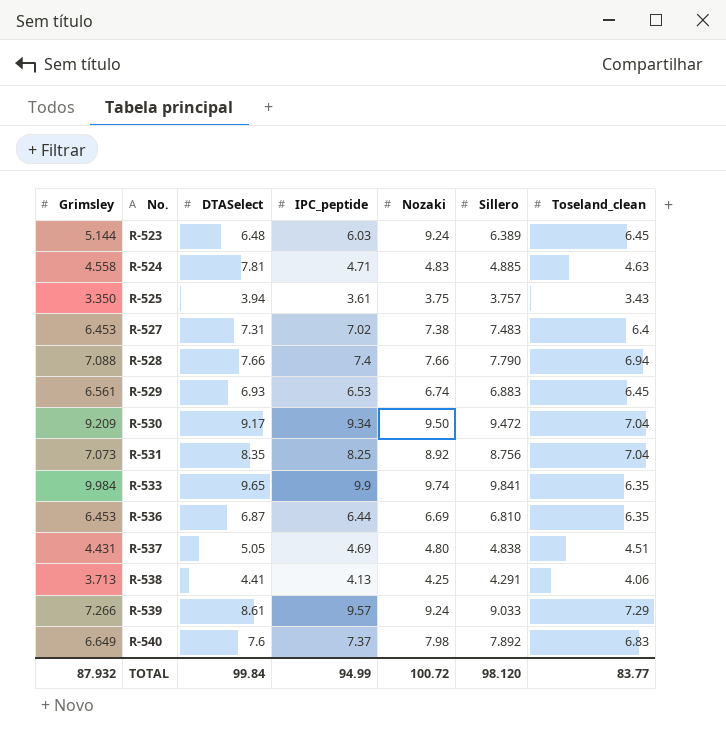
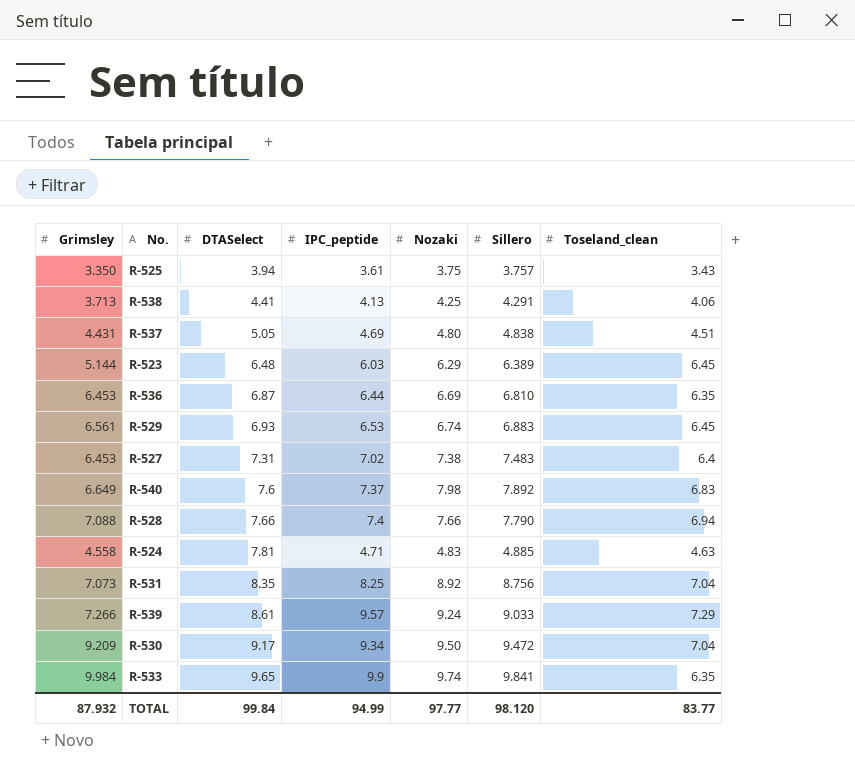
row order: No. ascending -> DTASelect ascending
R-523 | Nozaki: 9.24 -> 6.29
TOTAL | Nozaki: 100.72 -> 97.77

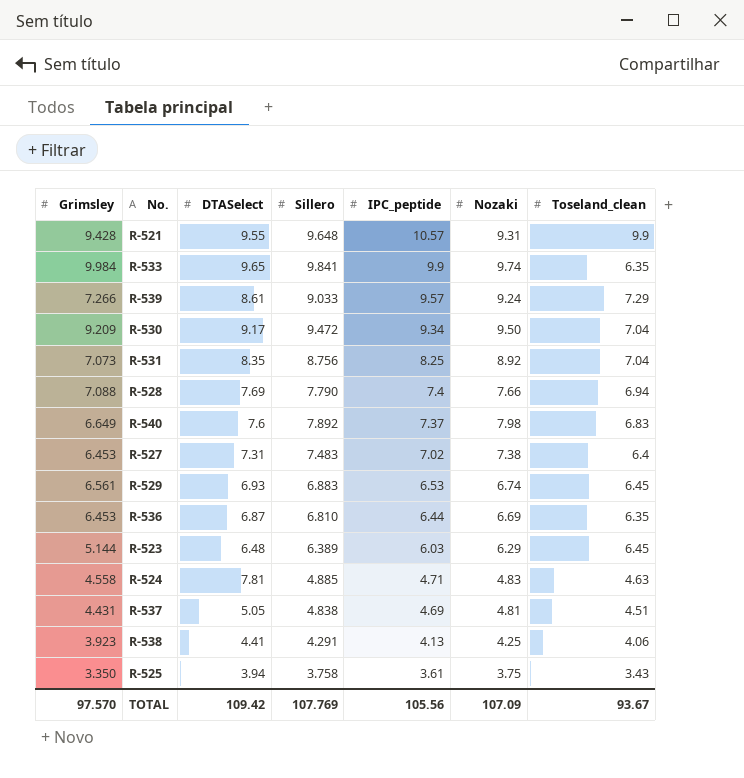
row order: DTASelect ascending -> IPC_peptide descending
column Sillero | position: 6 -> 4
row R-521: none -> 9.428 | 9.55 | 9.648 | 10.57 | 9.31 | 9.9
R-528 | DTASelect: 7.66 -> 7.69
R-537 | Nozaki: 4.80 -> 4.81
R-538 | Grimsley: 3.713 -> 3.923
R-525 | Sillero: 3.757 -> 3.758
TOTAL | Grimsley: 87.932 -> 97.570
TOTAL | DTASelect: 99.84 -> 109.42
TOTAL | Sillero: 98.120 -> 107.769
TOTAL | IPC_peptide: 94.99 -> 105.56
TOTAL | Nozaki: 97.77 -> 107.09
TOTAL | Toseland_clean: 83.77 -> 93.67

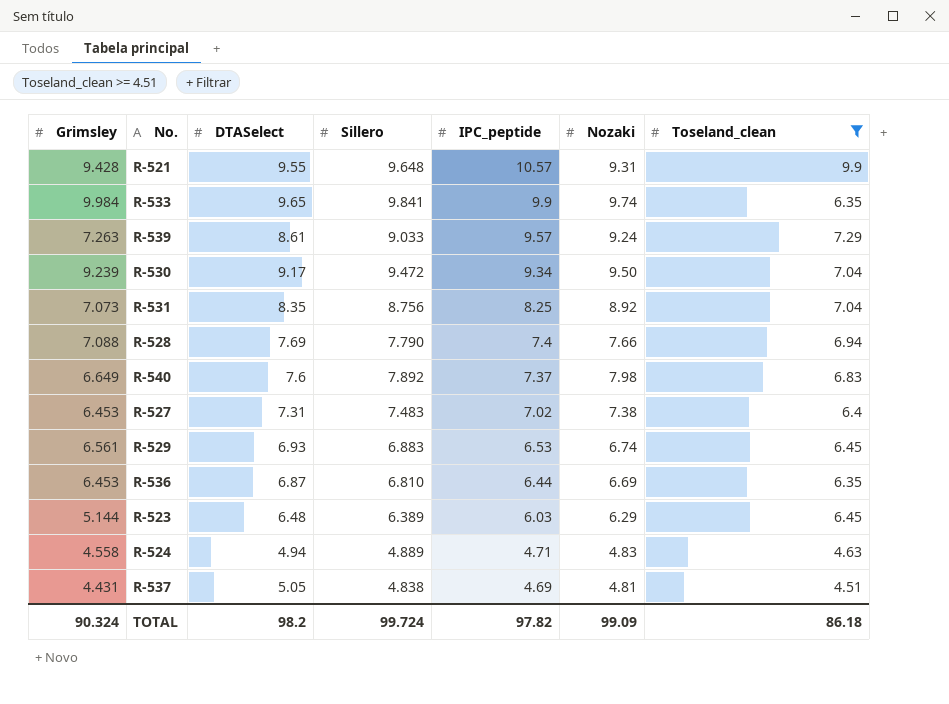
filter: none -> Toseland_clean >= 4.51
R-539 | Grimsley: 7.266 -> 7.263
R-530 | Grimsley: 9.209 -> 9.239
R-524 | DTASelect: 7.81 -> 4.94
R-524 | Sillero: 4.885 -> 4.889
TOTAL | Grimsley: 97.570 -> 90.324
TOTAL | DTASelect: 109.42 -> 98.2
TOTAL | Sillero: 107.769 -> 99.724
TOTAL | IPC_peptide: 105.56 -> 97.82
TOTAL | Nozaki: 107.09 -> 99.09
TOTAL | Toseland_clean: 93.67 -> 86.18

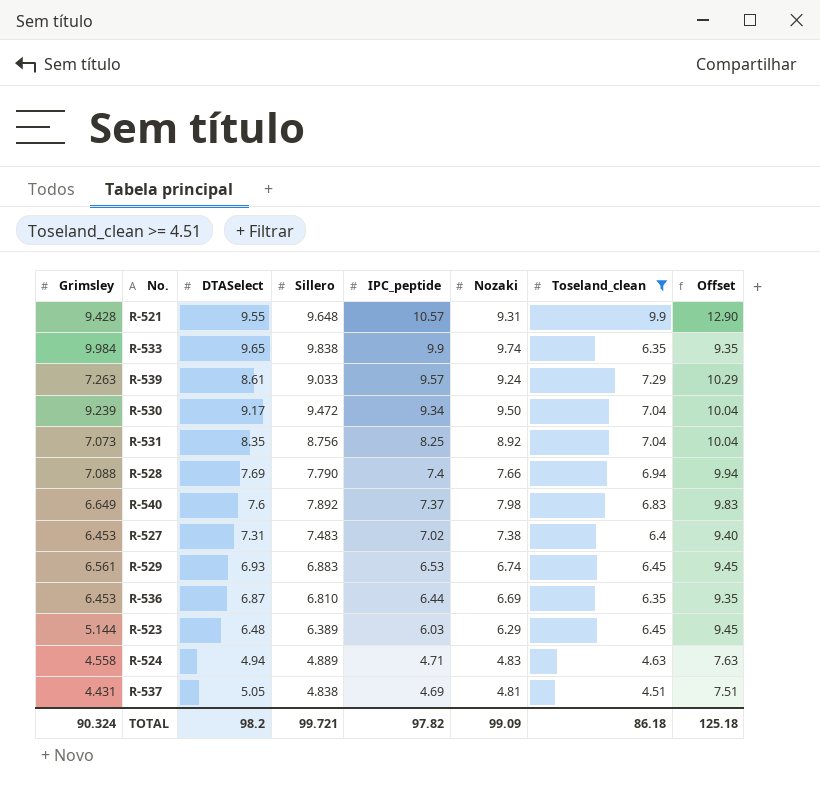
column Offset | formula: none -> [Toseland_clean] + 3
R-533 | Sillero: 9.841 -> 9.838
TOTAL | Sillero: 99.724 -> 99.721

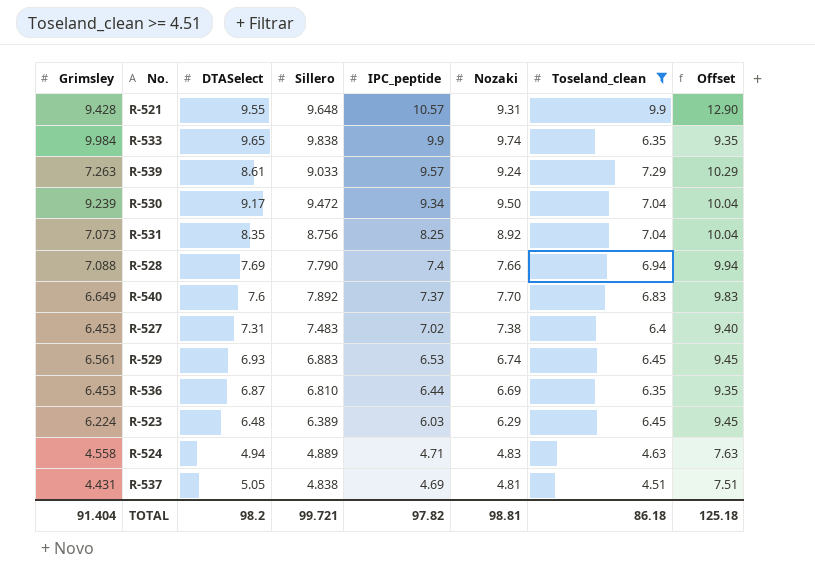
R-540 | Nozaki: 7.98 -> 7.70
R-523 | Grimsley: 5.144 -> 6.224
TOTAL | Grimsley: 90.324 -> 91.404
TOTAL | Nozaki: 99.09 -> 98.81

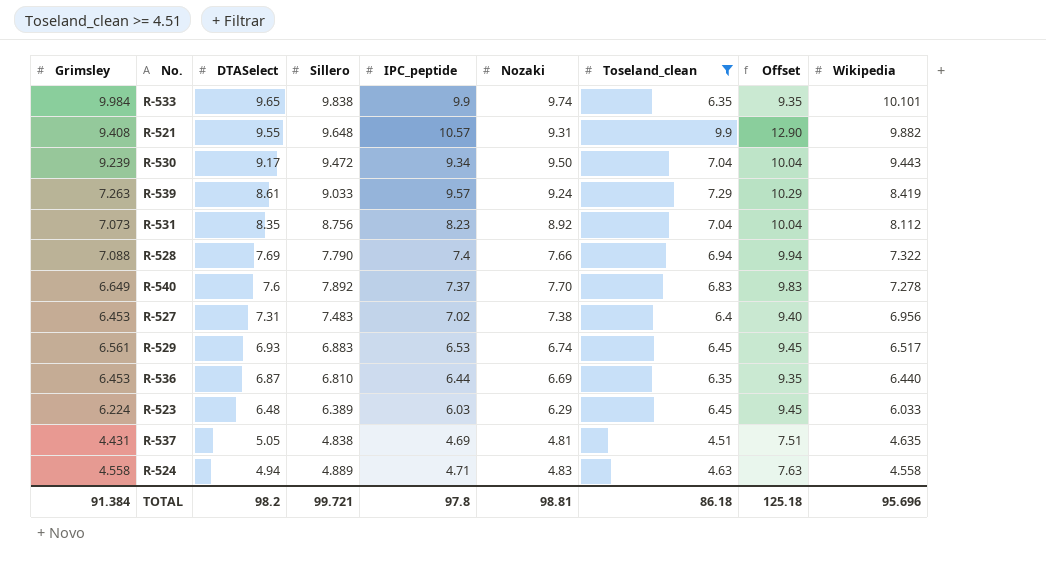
row order: IPC_peptide descending -> DTASelect descending
column Wikipedia | position: none -> 9
R-521 | Grimsley: 9.428 -> 9.408
R-531 | IPC_peptide: 8.25 -> 8.23
TOTAL | Grimsley: 91.404 -> 91.384
TOTAL | IPC_peptide: 97.82 -> 97.8

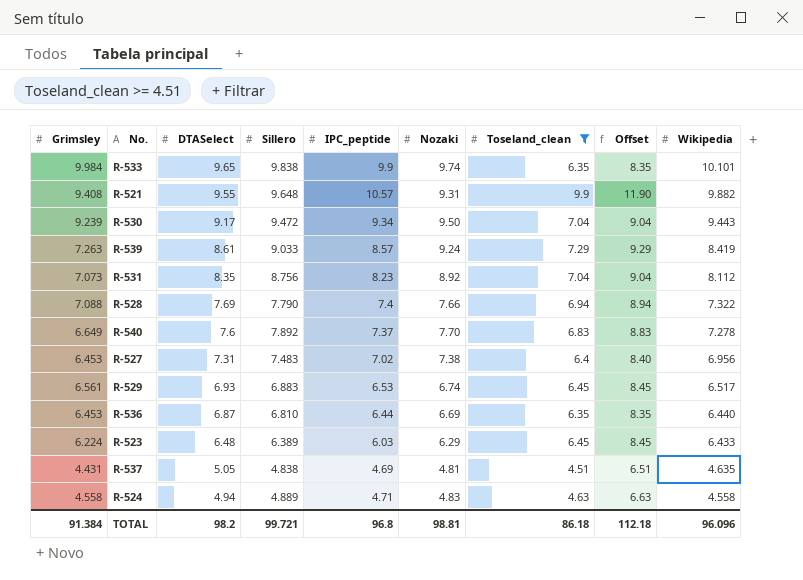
column Offset | formula: [Toseland_clean] + 3 -> [Toseland_clean] + 2
R-539 | IPC_peptide: 9.57 -> 8.57
R-523 | Wikipedia: 6.033 -> 6.433
TOTAL | IPC_peptide: 97.8 -> 96.8
TOTAL | Offset: 125.18 -> 112.18
TOTAL | Wikipedia: 95.696 -> 96.096

